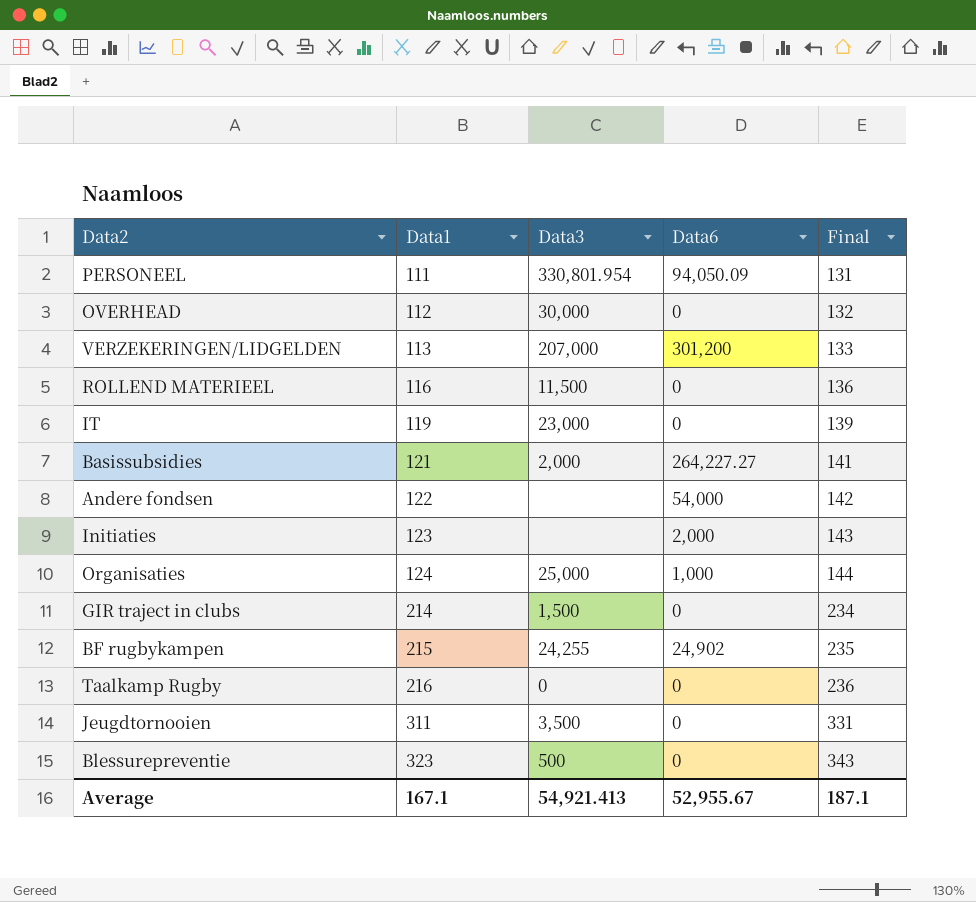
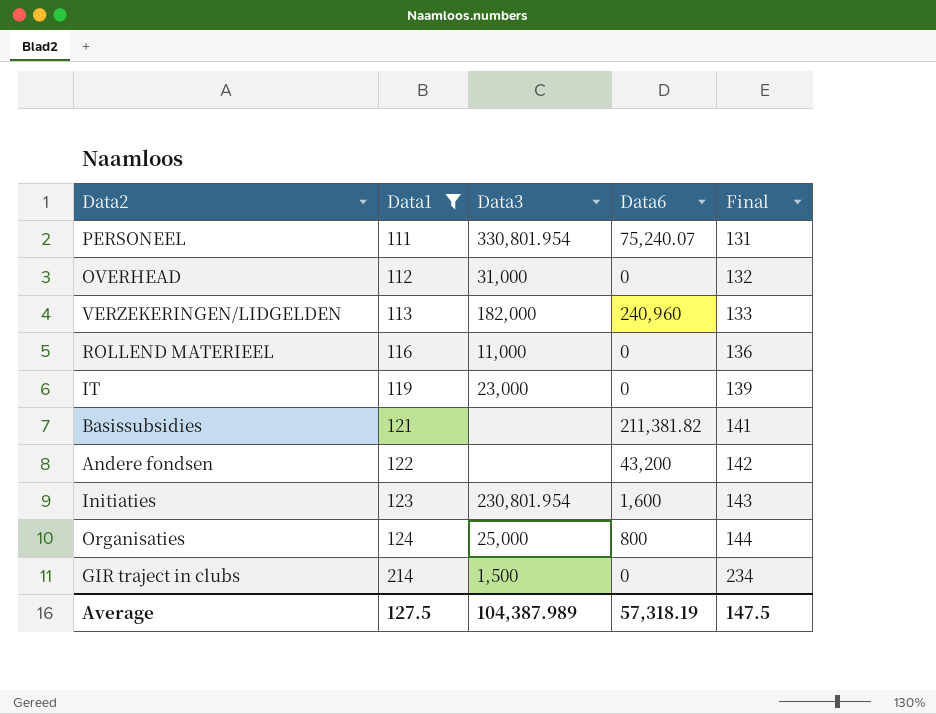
filter: none -> Data1 <= 214
PERSONEEL | Data6: 94,050.09 -> 75,240.07
OVERHEAD | Data3: 30,000 -> 31,000
VERZEKERINGEN/LIDGELDEN | Data3: 207,000 -> 182,000
VERZEKERINGEN/LIDGELDEN | Data6: 301,200 -> 240,960
ROLLEND MATERIEEL | Data3: 11,500 -> 11,000
Basissubsidies | Data3: 2,000 -> none
Basissubsidies | Data6: 264,227.27 -> 211,381.82
Andere fondsen | Data6: 54,000 -> 43,200
Initiaties | Data3: none -> 230,801.954
Initiaties | Data6: 2,000 -> 1,600
Organisaties | Data6: 1,000 -> 800
Average | Data1: 167.1 -> 127.5
Average | Data3: 54,921.413 -> 104,387.989
Average | Data6: 52,955.67 -> 57,318.19
Average | Final: 187.1 -> 147.5

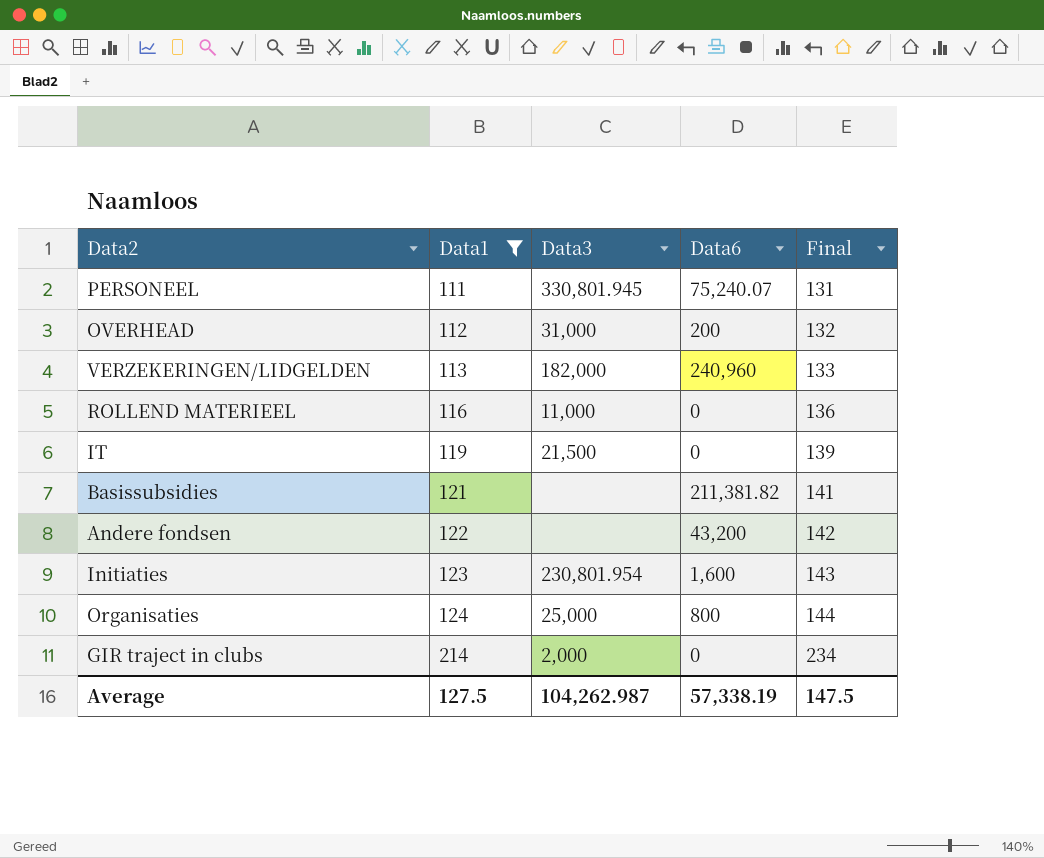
PERSONEEL | Data3: 330,801.954 -> 330,801.945
OVERHEAD | Data6: 0 -> 200
IT | Data3: 23,000 -> 21,500
GIR traject in clubs | Data3: 1,500 -> 2,000
Average | Data3: 104,387.989 -> 104,262.987
Average | Data6: 57,318.19 -> 57,338.19

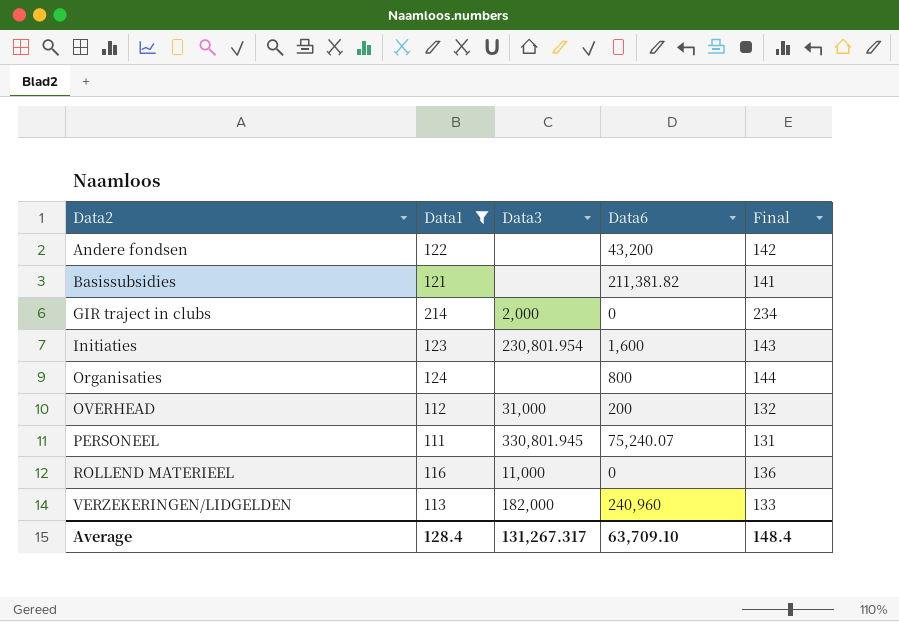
row order: Data1 ascending -> Data2 ascending
row IT: 119 | 21,500 | 0 | 139 -> none
Organisaties | Data3: 25,000 -> none
Average | Data1: 127.5 -> 128.4
Average | Data3: 104,262.987 -> 131,267.317
Average | Data6: 57,338.19 -> 63,709.10
Average | Final: 147.5 -> 148.4

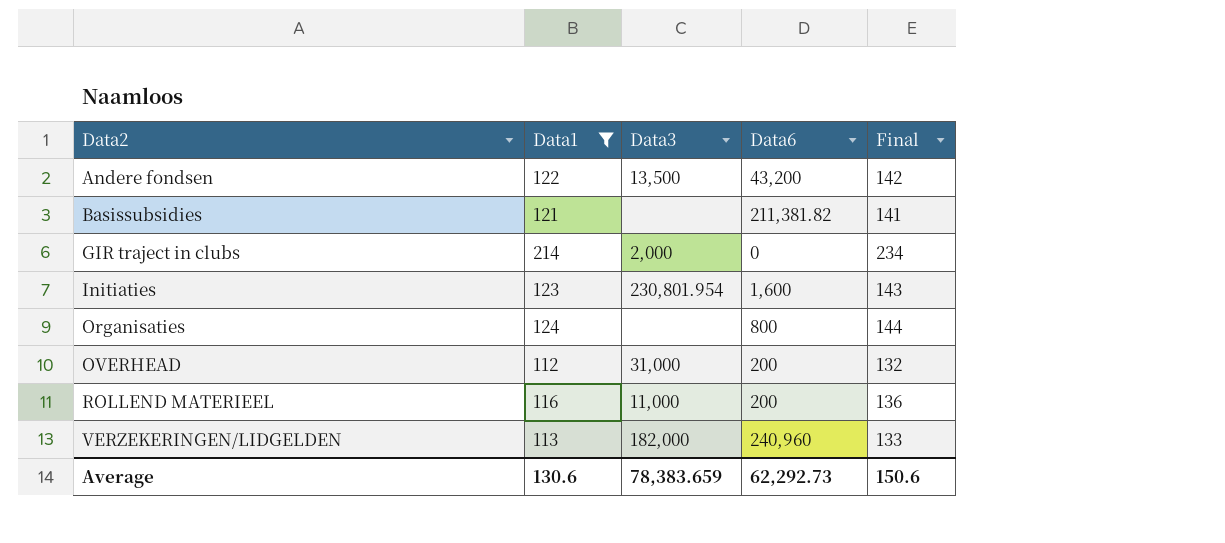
row PERSONEEL: 111 | 330,801.945 | 75,240.07 | 131 -> none
Andere fondsen | Data3: none -> 13,500
ROLLEND MATERIEEL | Data6: 0 -> 200
Average | Data1: 128.4 -> 130.6
Average | Data3: 131,267.317 -> 78,383.659
Average | Data6: 63,709.10 -> 62,292.73
Average | Final: 148.4 -> 150.6

